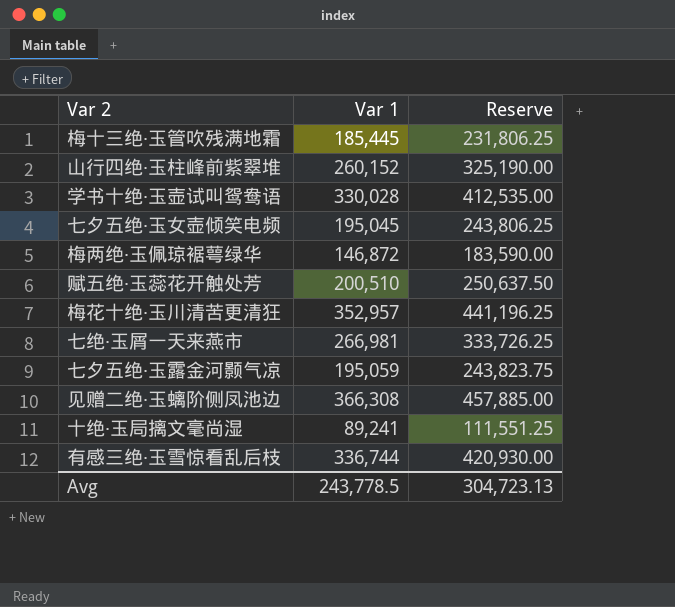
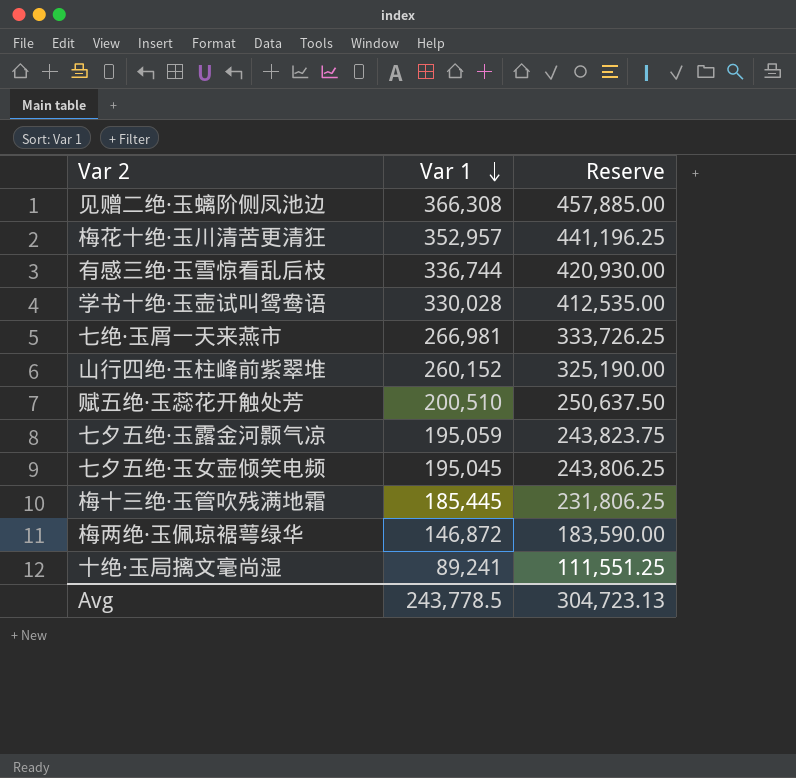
row order: none -> Var 1 descending

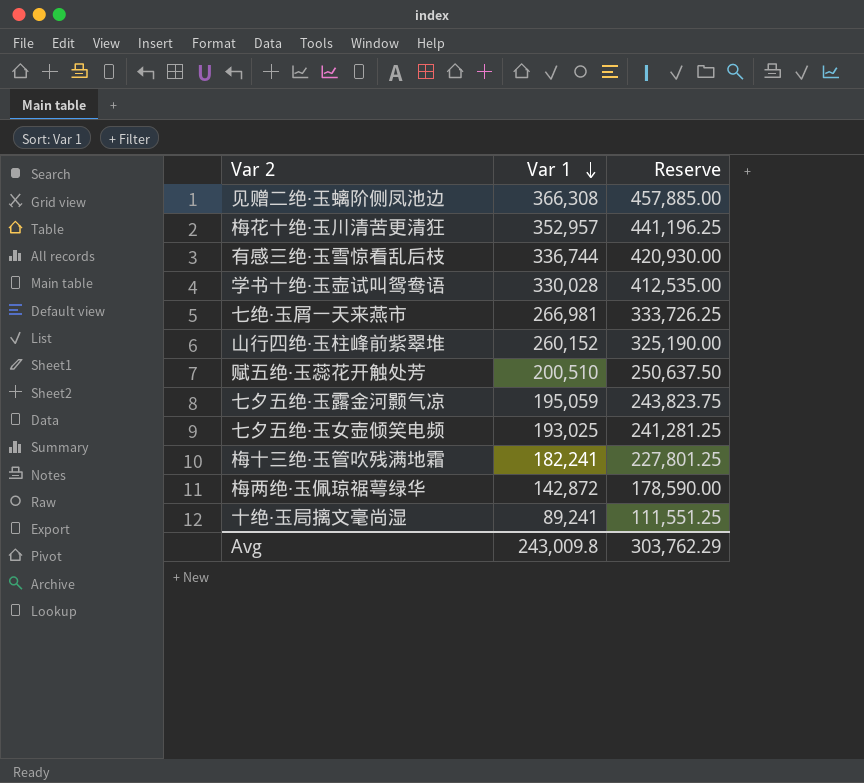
七夕五绝·玉女壶倾笑电频 | Var 1: 195,045 -> 193,025
七夕五绝·玉女壶倾笑电频 | Reserve: 243,806.25 -> 241,281.25
梅十三绝·玉管吹残满地霜 | Var 1: 185,445 -> 182,241
梅十三绝·玉管吹残满地霜 | Reserve: 231,806.25 -> 227,801.25
梅两绝·玉佩琼裾萼绿华 | Var 1: 146,872 -> 142,872
梅两绝·玉佩琼裾萼绿华 | Reserve: 183,590.00 -> 178,590.00
Avg | Var 1: 243,778.5 -> 243,009.8
Avg | Reserve: 304,723.13 -> 303,762.29

